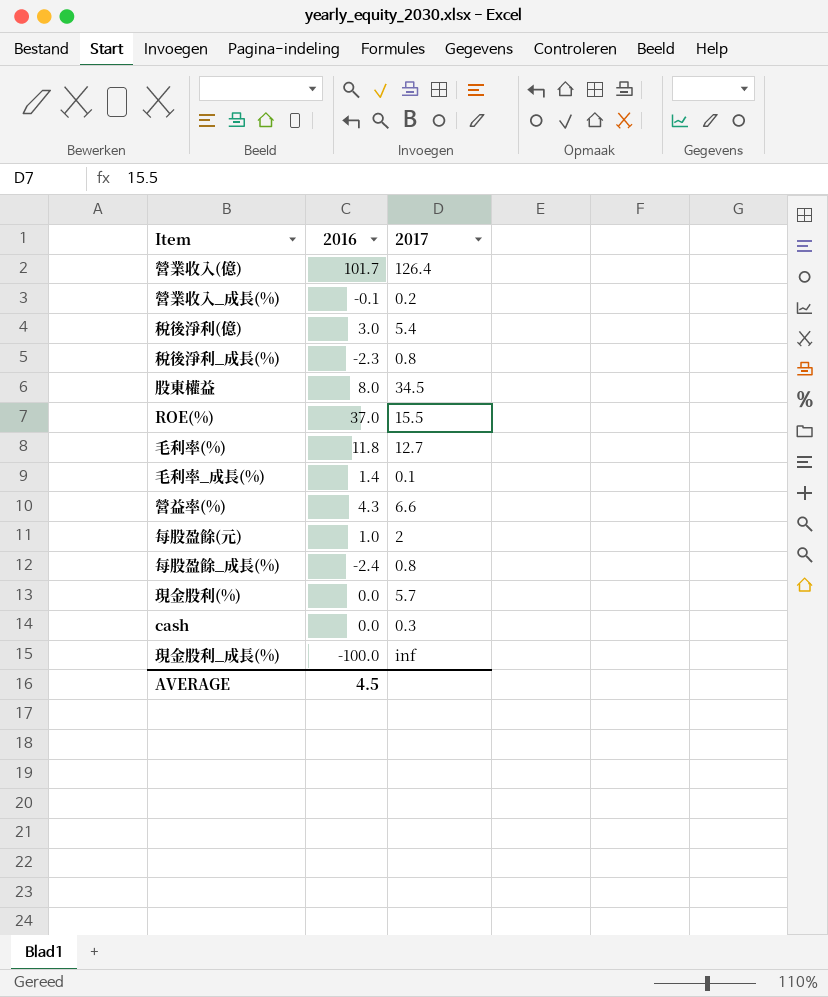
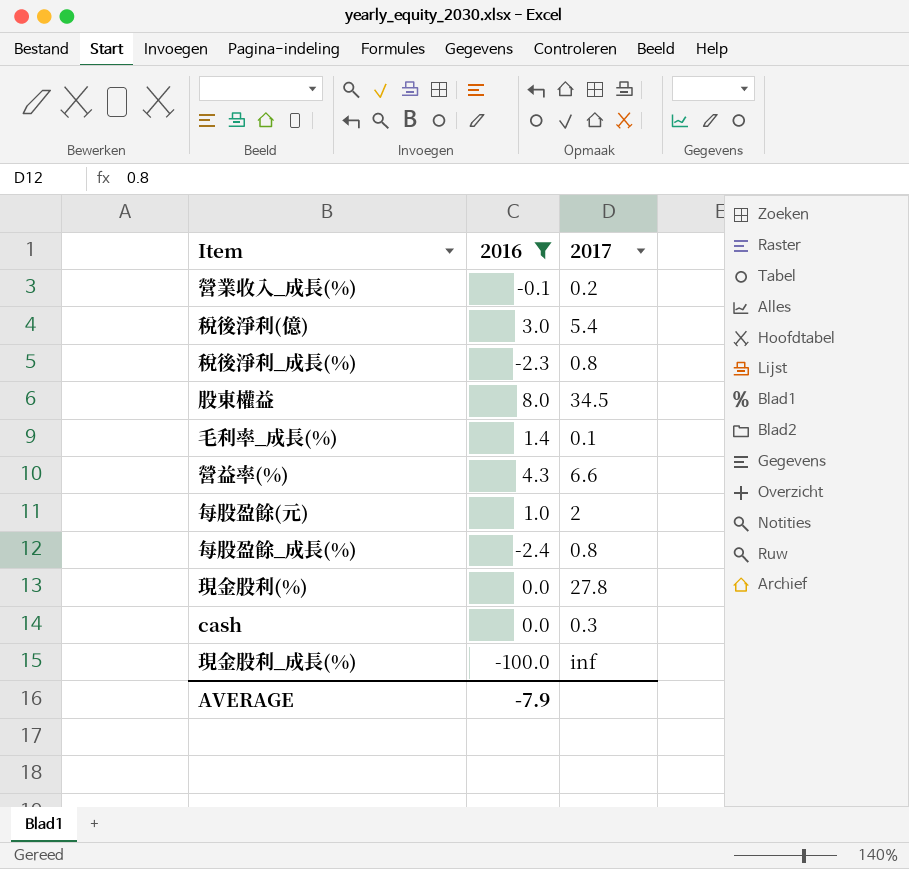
filter: none -> 2016 <= 8.0
現金股利(%) | 2017: 5.7 -> 27.8
AVERAGE | 2016: 4.5 -> -7.9

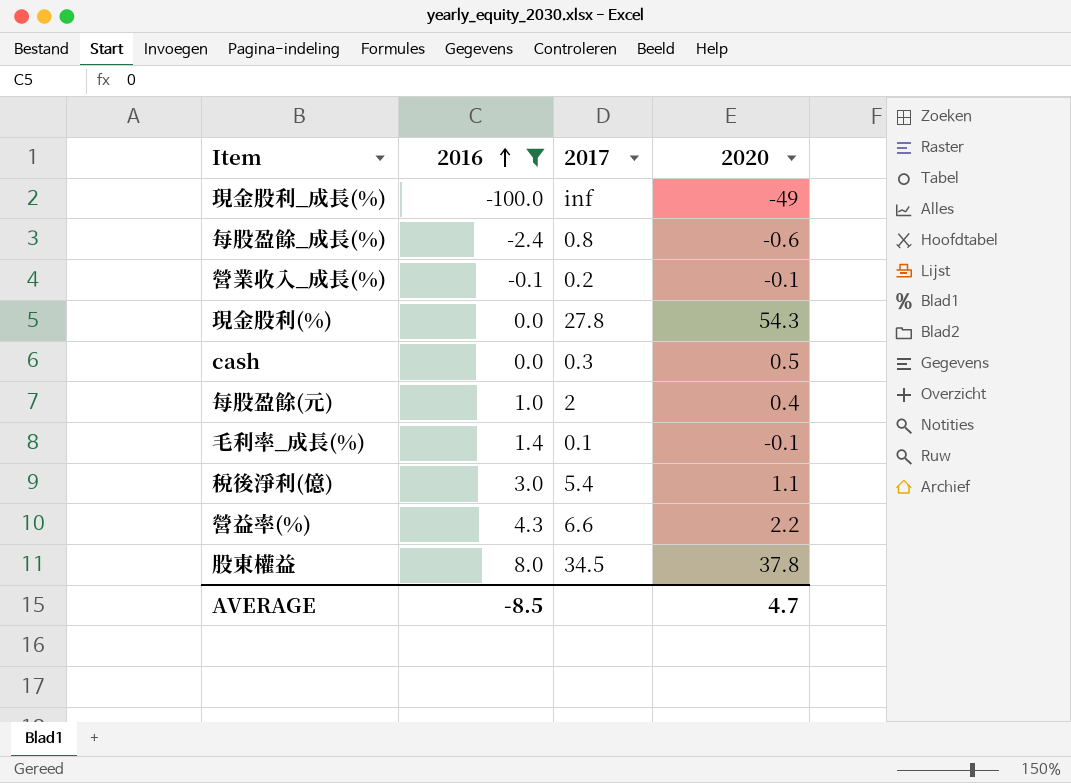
row order: none -> 2016 ascending
column 2020 | position: none -> 4
row 稅後淨利_成長(%): -2.3 | 0.8 -> none
AVERAGE | 2016: -7.9 -> -8.5

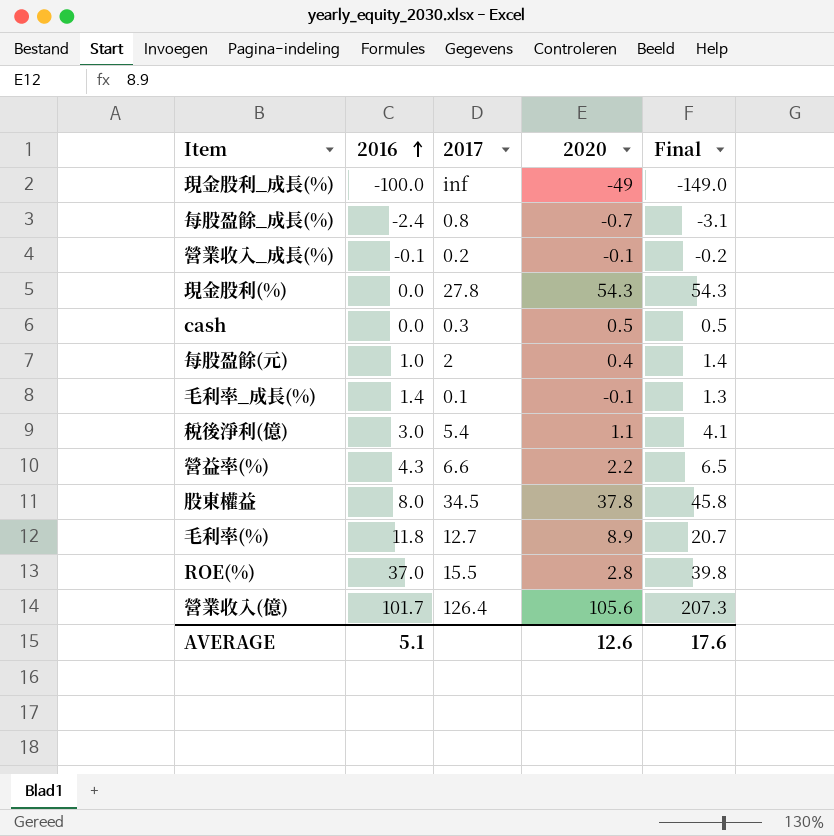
filter: 2016 <= 8.0 -> none
column Final | formula: none -> [2016] + [2020]
每股盈餘_成長(%) | 2020: -0.6 -> -0.7
AVERAGE | 2016: -8.5 -> 5.1
AVERAGE | 2020: 4.7 -> 12.6

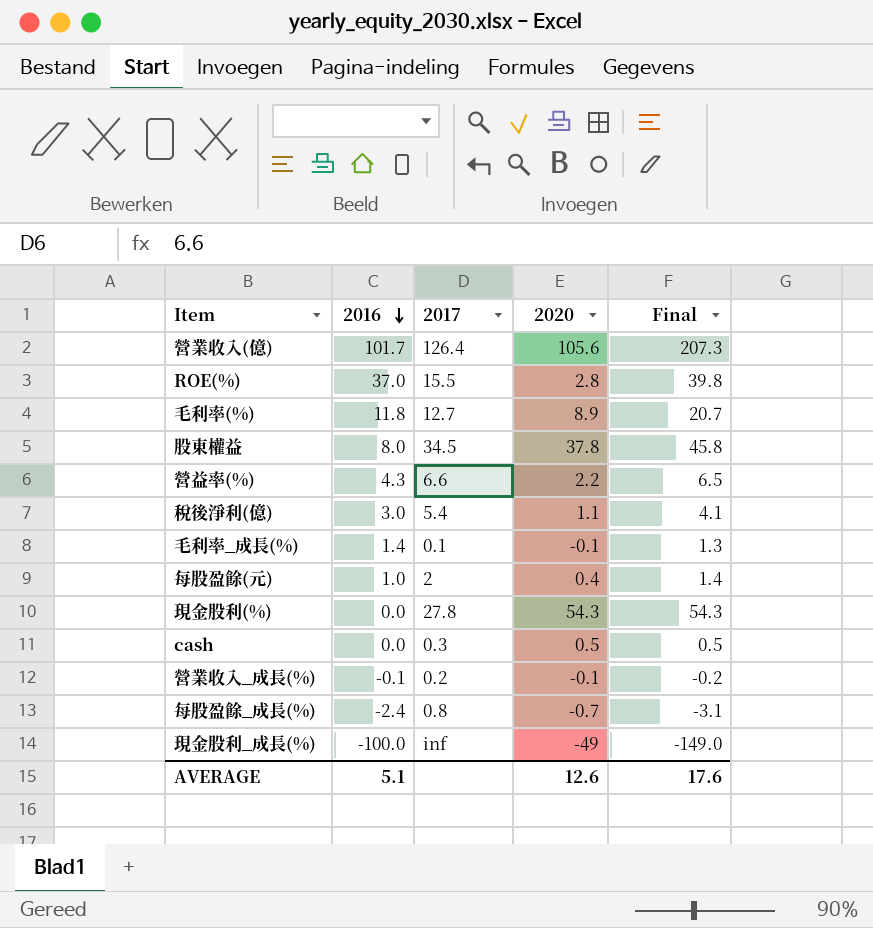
row order: 2016 ascending -> 2016 descending

